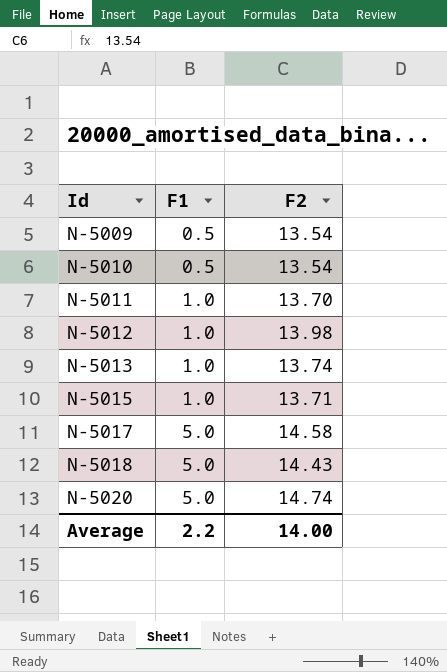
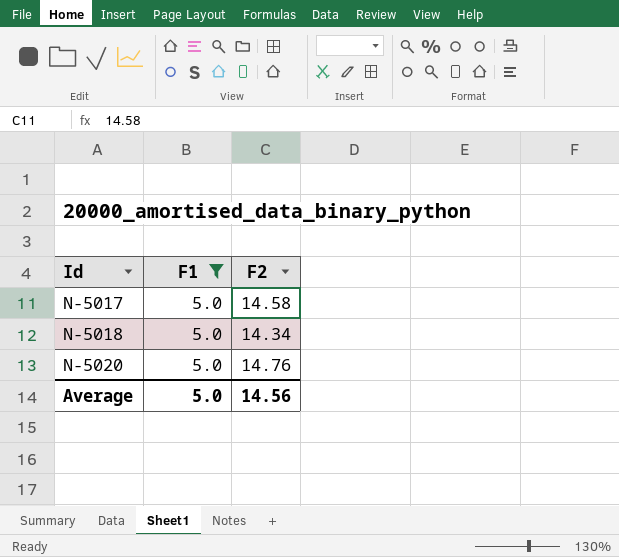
filter: none -> F1 = 5.0
N-5018 | F2: 14.43 -> 14.34
N-5020 | F2: 14.74 -> 14.76
Average | F1: 2.2 -> 5.0
Average | F2: 14.00 -> 14.56

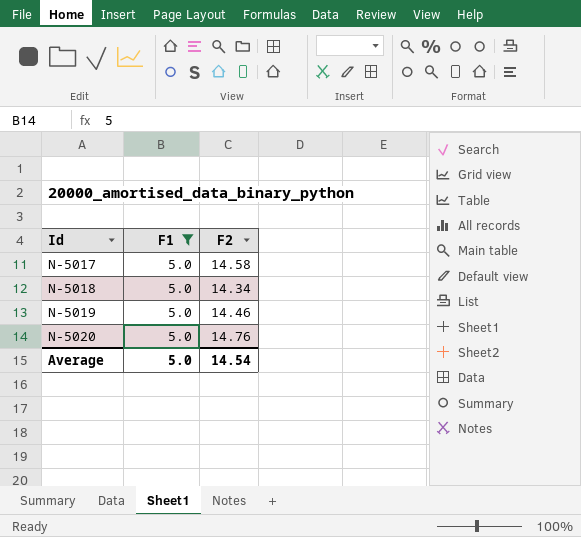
row N-5019: none -> 5.0 | 14.46
Average | F2: 14.56 -> 14.54

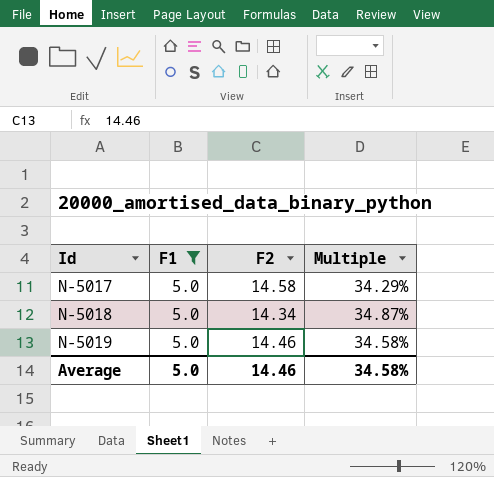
column Multiple | formula: none -> [F1] / [F2]
row N-5020: 5.0 | 14.76 -> none
Average | F2: 14.54 -> 14.46

